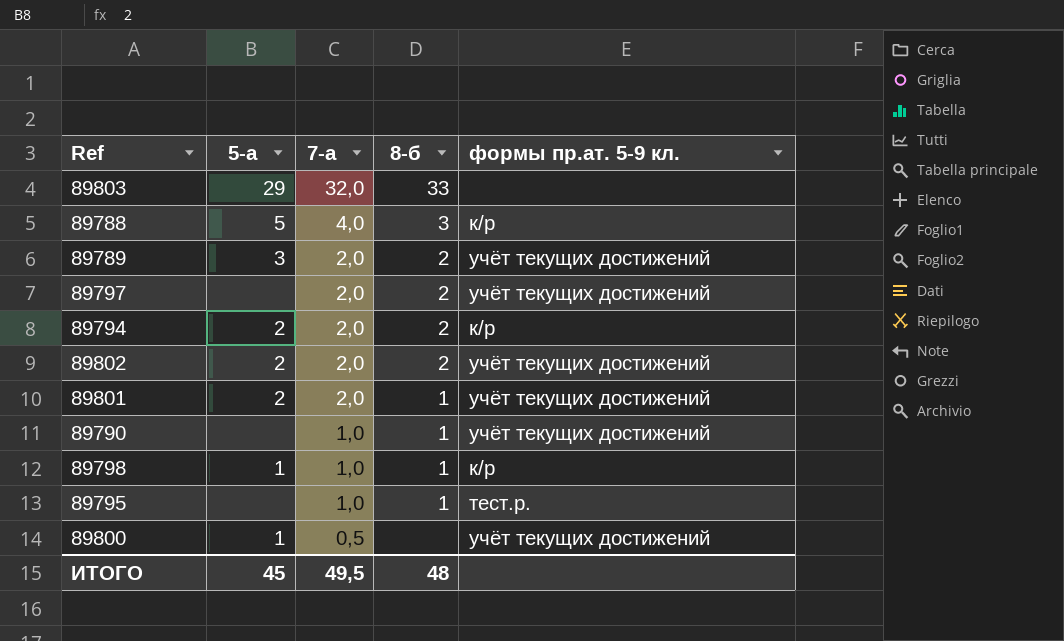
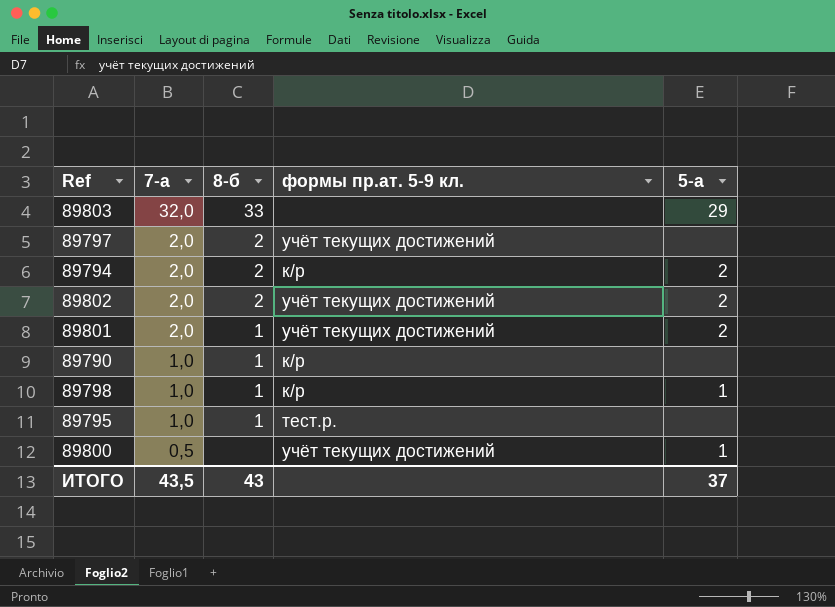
column 5-а | position: 2 -> 5
row 89788: 5 | 4,0 | 3 | к/р -> none
row 89789: 3 | 2,0 | 2 | учёт текущих достижений -> none
89790 | формы пр.ат. 5-9 кл.: учёт текущих достижений -> к/р
ИТОГО | 7-а: 49,5 -> 43,5
ИТОГО | 8-б: 48 -> 43
ИТОГО | 5-а: 45 -> 37

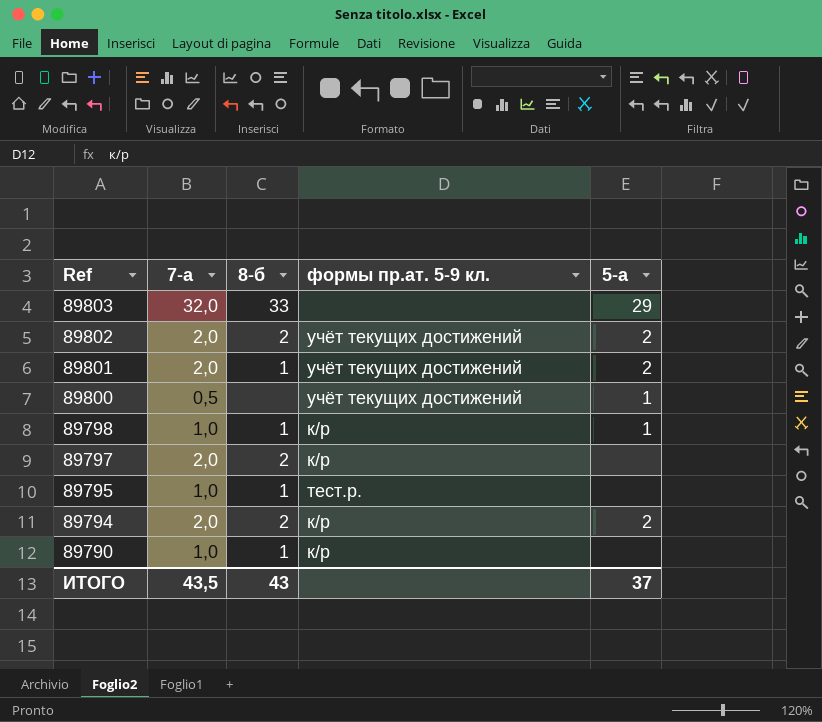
row order: 7-а descending -> Ref descending
89797 | формы пр.ат. 5-9 кл.: учёт текущих достижений -> к/р

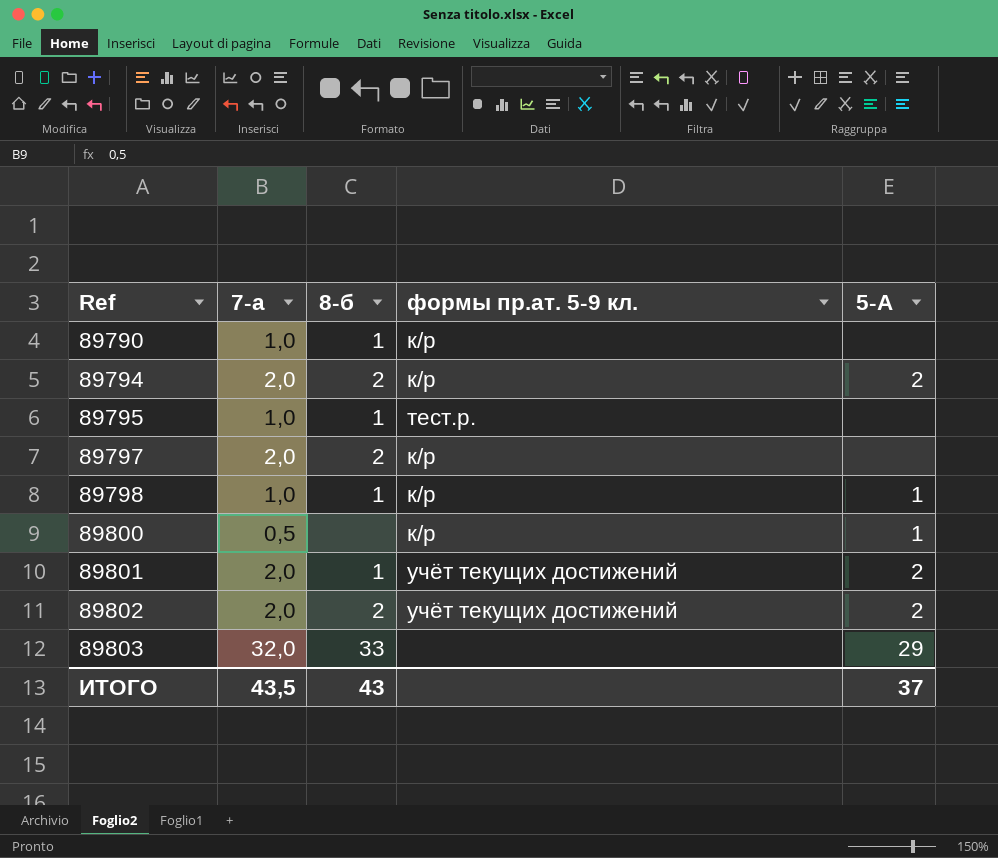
row order: Ref descending -> Ref ascending
column name: 5-а -> 5-А
89800 | формы пр.ат. 5-9 кл.: учёт текущих достижений -> к/р

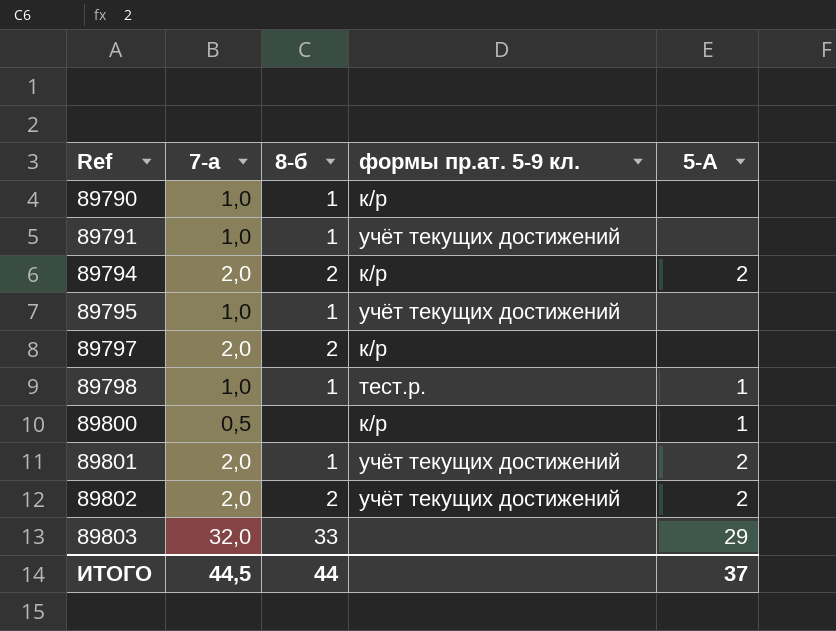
row 89791: none -> 1,0 | 1 | учёт текущих достижений | none
89795 | формы пр.ат. 5-9 кл.: тест.р. -> учёт текущих достижений
89798 | формы пр.ат. 5-9 кл.: к/р -> тест.р.
ИТОГО | 7-а: 43,5 -> 44,5
ИТОГО | 8-б: 43 -> 44

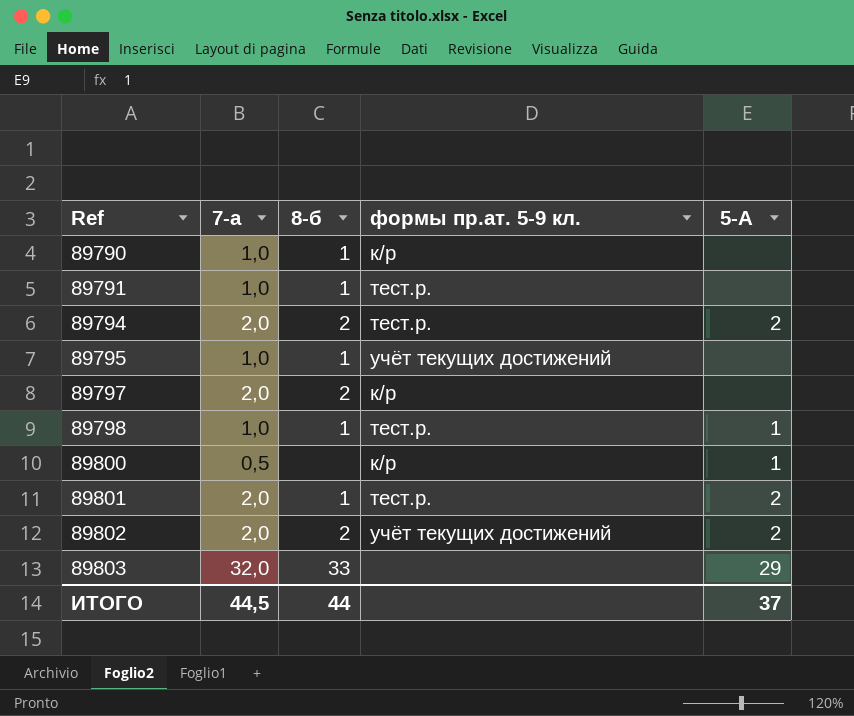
89791 | формы пр.ат. 5-9 кл.: учёт текущих достижений -> тест.р.
89794 | формы пр.ат. 5-9 кл.: к/р -> тест.р.
89801 | формы пр.ат. 5-9 кл.: учёт текущих достижений -> тест.р.

